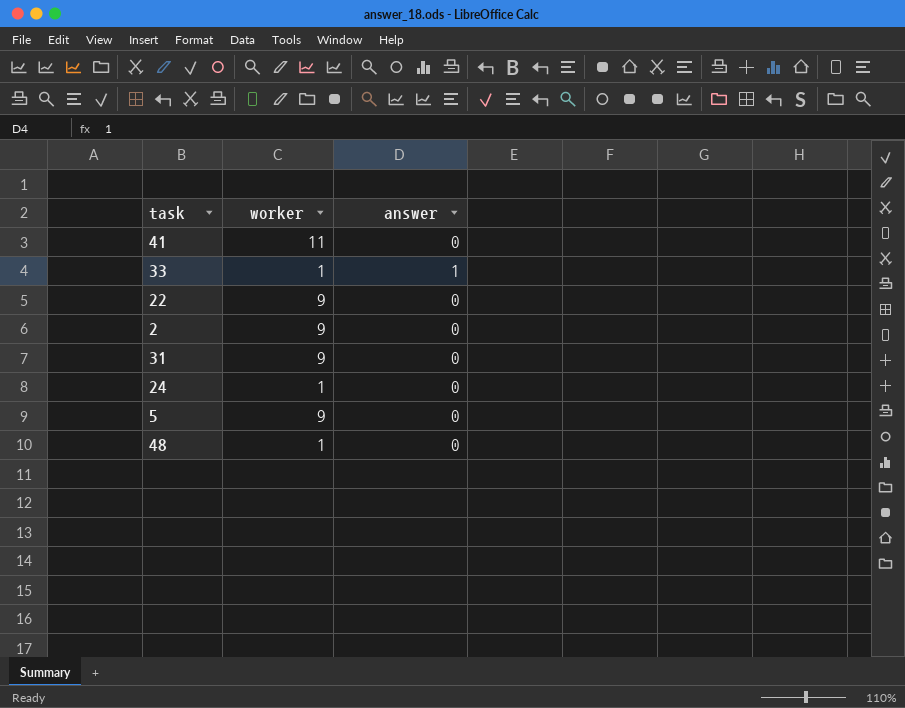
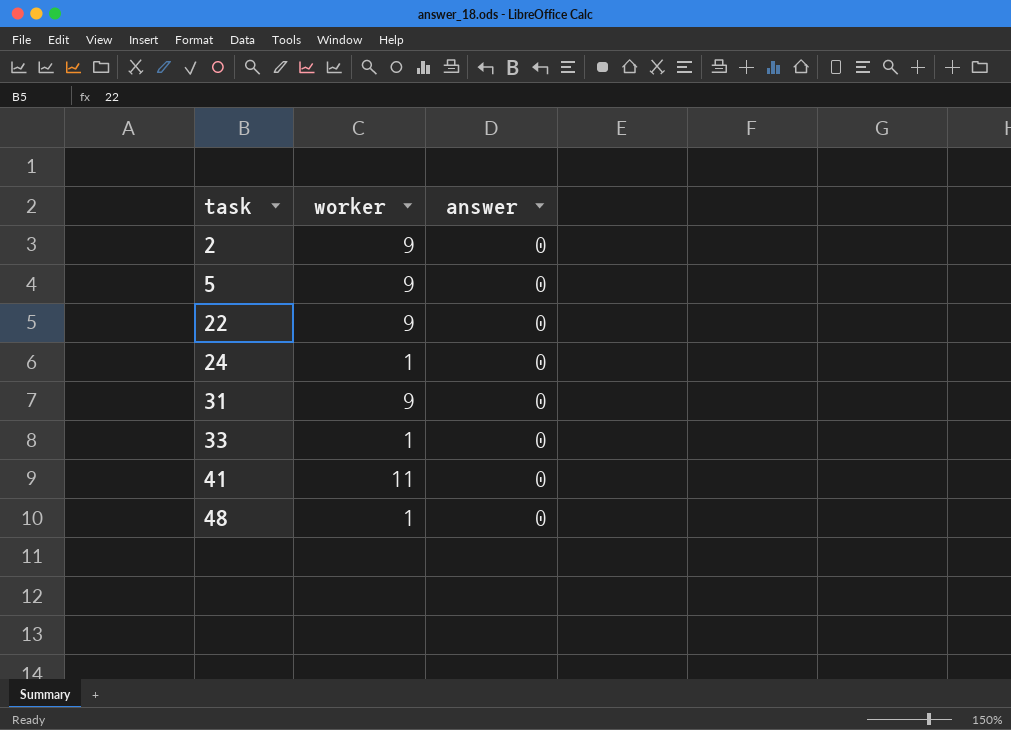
row order: none -> task ascending
33 | answer: 1 -> 0

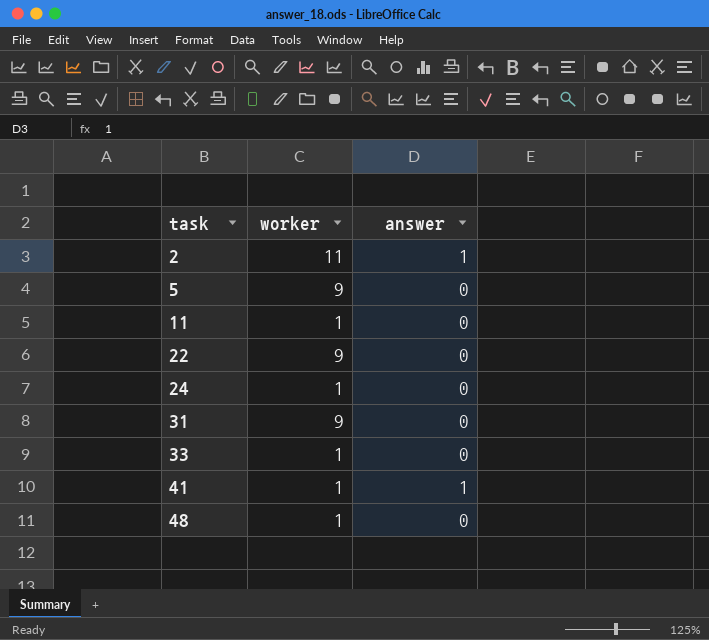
2 | worker: 9 -> 11
2 | answer: 0 -> 1
row 11: none -> 1 | 0
41 | worker: 11 -> 1
41 | answer: 0 -> 1

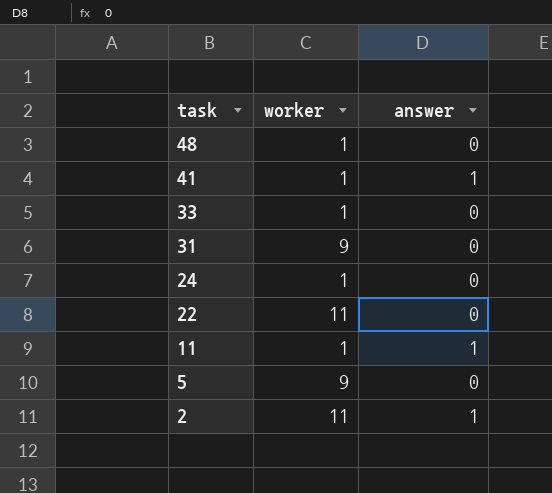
row order: task ascending -> task descending
22 | worker: 9 -> 11
11 | answer: 0 -> 1

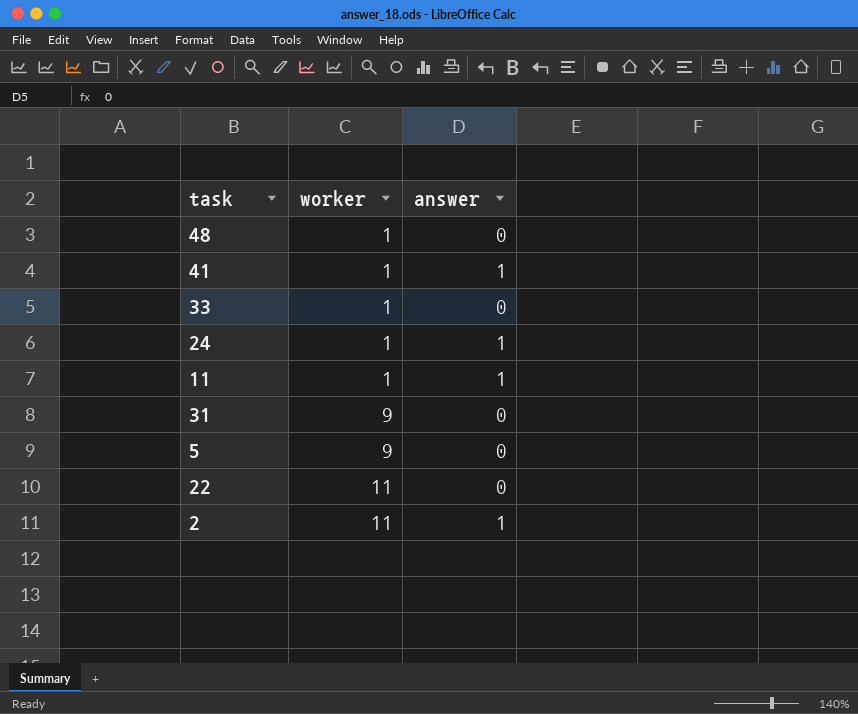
row order: task descending -> worker ascending
24 | answer: 0 -> 1

